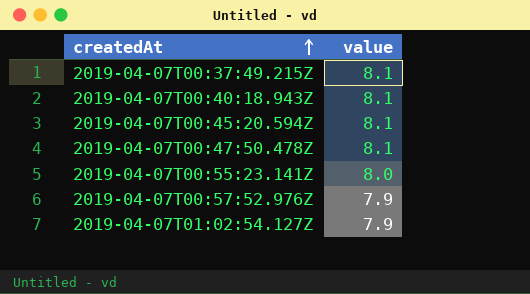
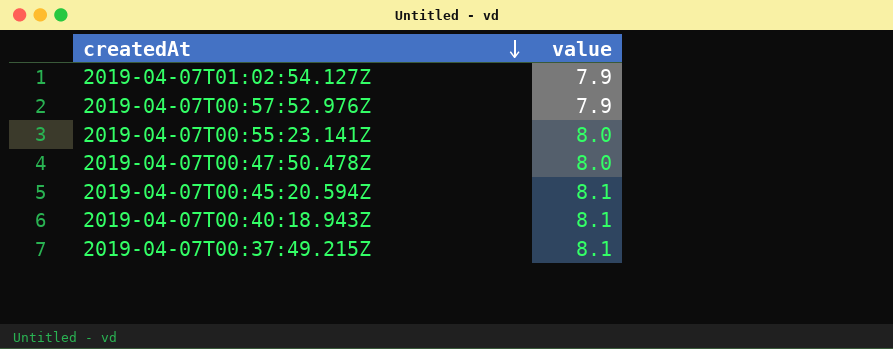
row order: createdAt ascending -> createdAt descending
2019-04-07T00:47:50.478Z | value: 8.1 -> 8.0

